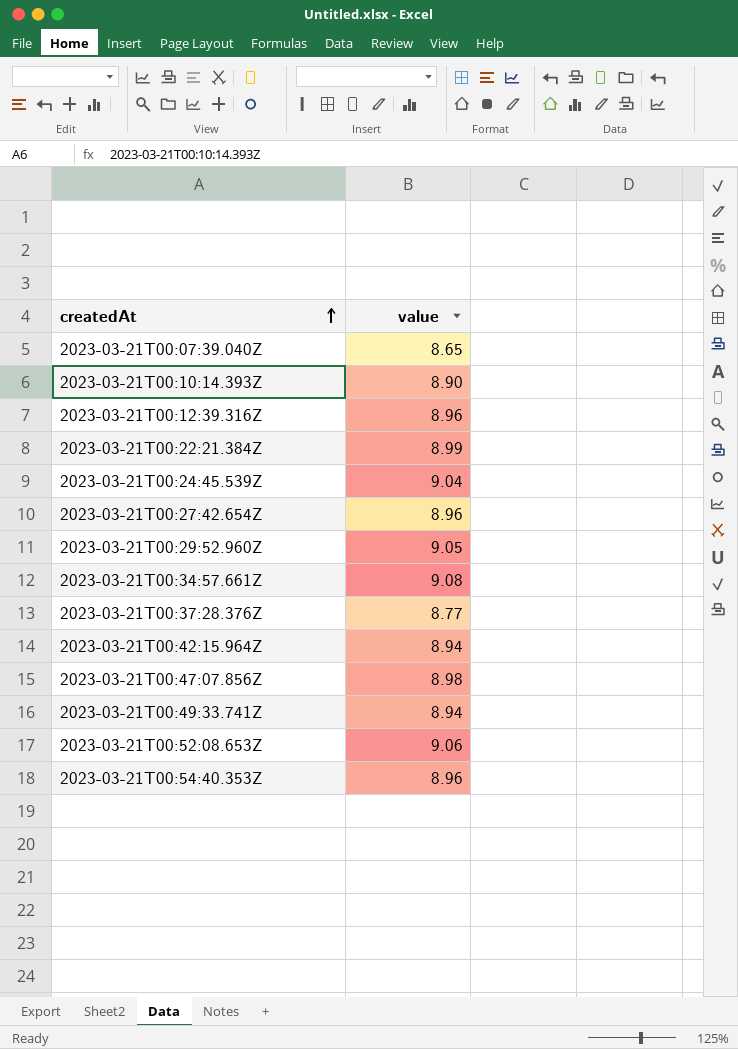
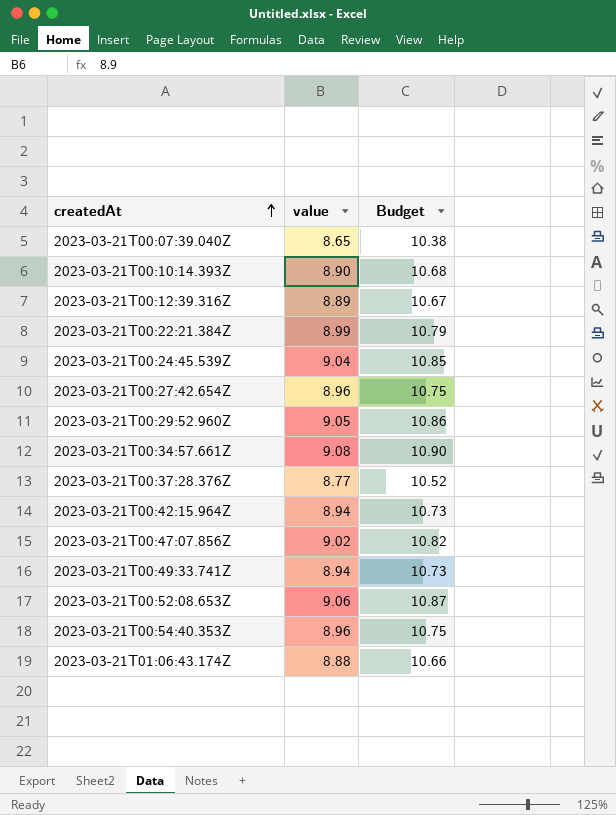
column Budget | formula: none -> [value] * 1.2
2023-03-21T00:12:39.316Z | value: 8.96 -> 8.89
2023-03-21T00:47:07.856Z | value: 8.98 -> 9.02
row 2023-03-21T01:06:43.174Z: none -> 8.88 | 10.66

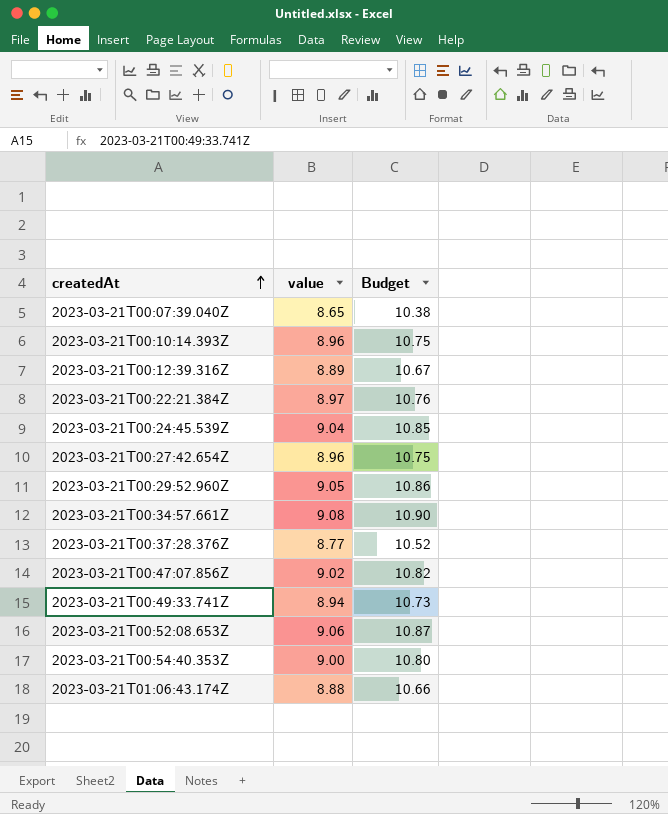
row 2023-03-21T00:42:15.964Z: 8.94 | 10.73 -> none
2023-03-21T00:10:14.393Z | value: 8.90 -> 8.96
2023-03-21T00:10:14.393Z | Budget: 10.68 -> 10.75
2023-03-21T00:22:21.384Z | value: 8.99 -> 8.97
2023-03-21T00:22:21.384Z | Budget: 10.79 -> 10.76
2023-03-21T00:54:40.353Z | value: 8.96 -> 9.00
2023-03-21T00:54:40.353Z | Budget: 10.75 -> 10.80

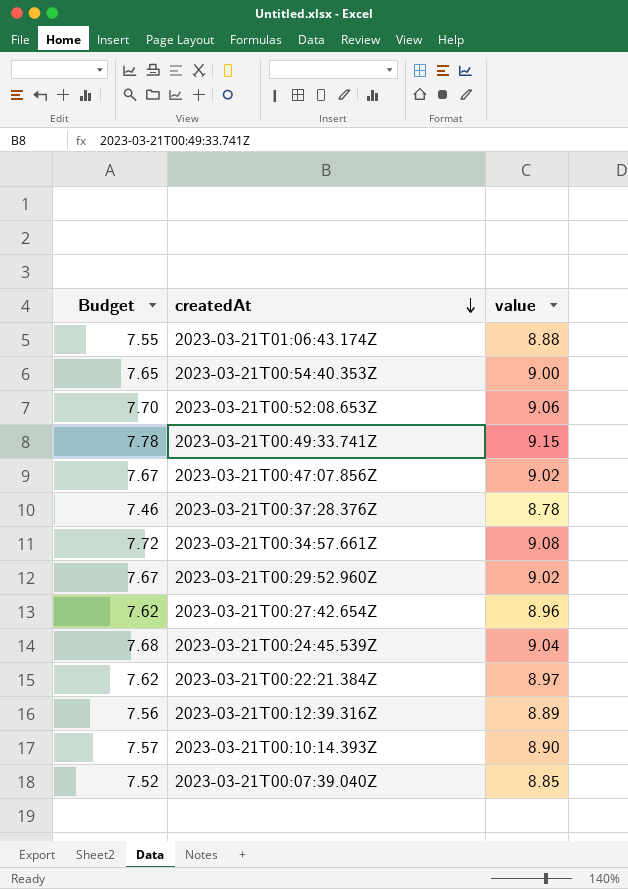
row order: createdAt ascending -> createdAt descending
column Budget | formula: [value] * 1.2 -> [value] * 0.85
column Budget | position: 3 -> 1
2023-03-21T00:49:33.741Z | value: 8.94 -> 9.15
2023-03-21T00:37:28.376Z | value: 8.77 -> 8.78
2023-03-21T00:29:52.960Z | value: 9.05 -> 9.02
2023-03-21T00:10:14.393Z | value: 8.96 -> 8.90
2023-03-21T00:07:39.040Z | value: 8.65 -> 8.85

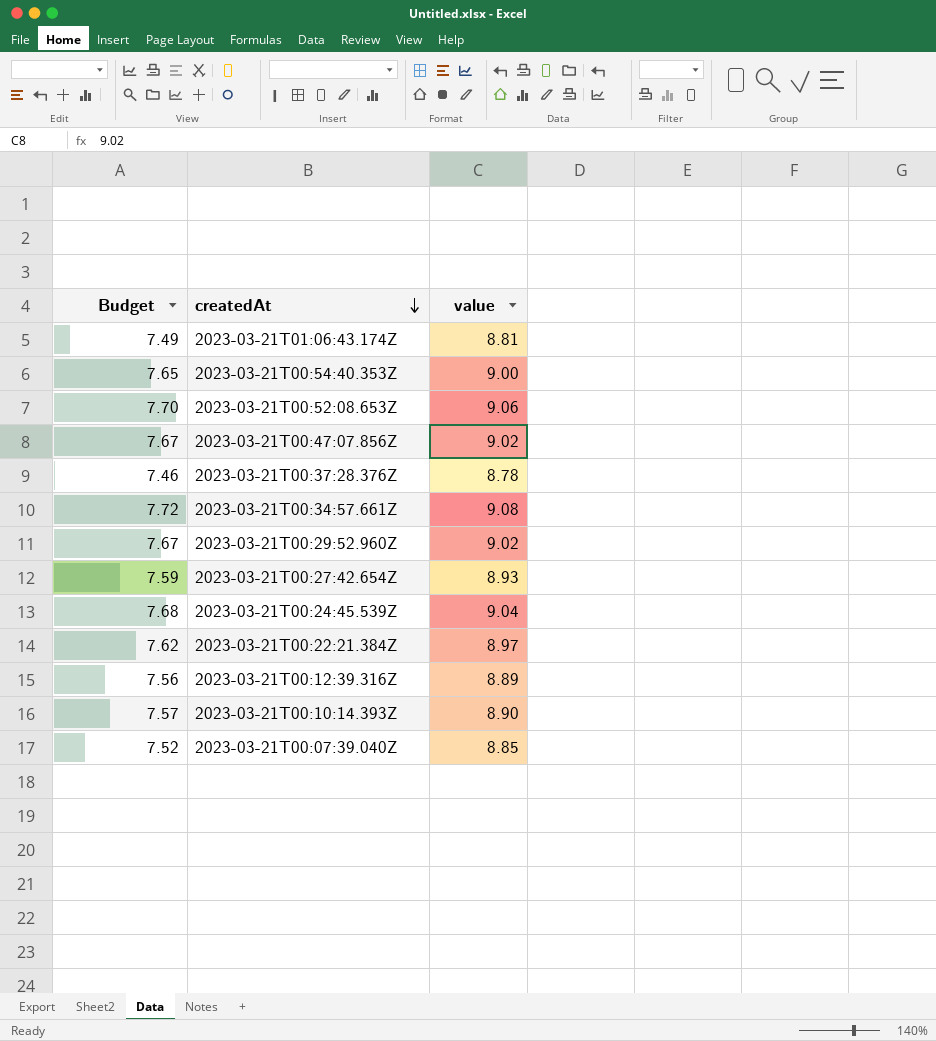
row 2023-03-21T00:49:33.741Z: 7.78 | 9.15 -> none
2023-03-21T01:06:43.174Z | Budget: 7.55 -> 7.49
2023-03-21T01:06:43.174Z | value: 8.88 -> 8.81
2023-03-21T00:27:42.654Z | Budget: 7.62 -> 7.59
2023-03-21T00:27:42.654Z | value: 8.96 -> 8.93

